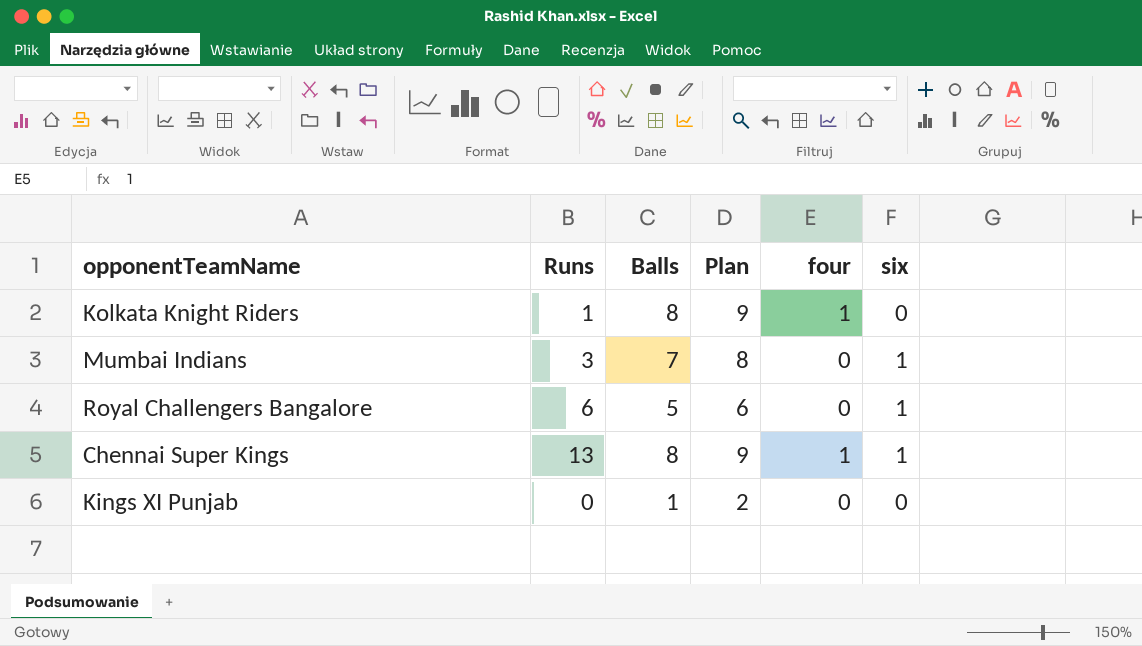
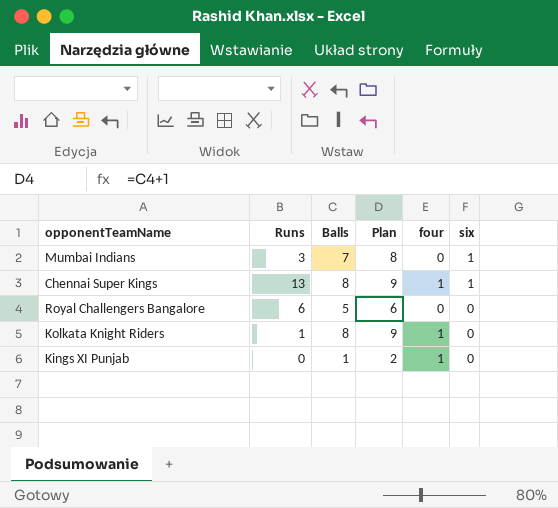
row order: none -> six descending
Royal Challengers Bangalore | six: 1 -> 0
Kings XI Punjab | four: 0 -> 1

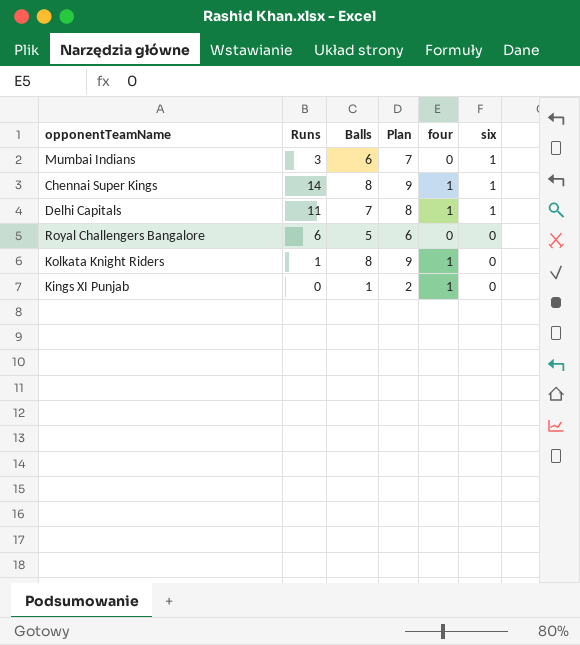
Mumbai Indians | Balls: 7 -> 6
Mumbai Indians | Plan: 8 -> 7
Chennai Super Kings | Runs: 13 -> 14
row Delhi Capitals: none -> 11 | 7 | 8 | 1 | 1

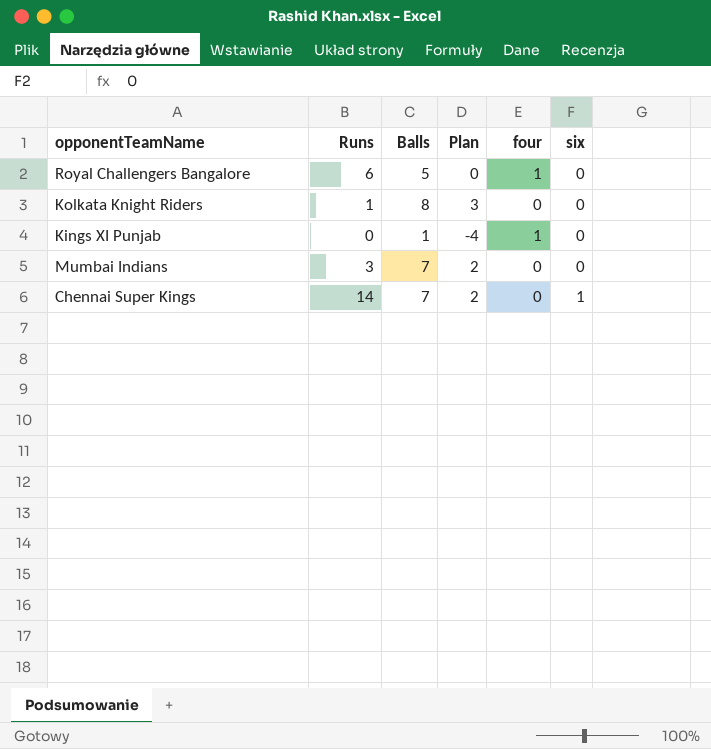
row order: six descending -> six ascending
column Plan | formula: [Balls] + 1 -> [Balls] - 5
row Delhi Capitals: 11 | 7 | 8 | 1 | 1 -> none
Royal Challengers Bangalore | four: 0 -> 1
Kolkata Knight Riders | four: 1 -> 0
Mumbai Indians | Balls: 6 -> 7
Mumbai Indians | six: 1 -> 0
Chennai Super Kings | Balls: 8 -> 7
Chennai Super Kings | four: 1 -> 0

